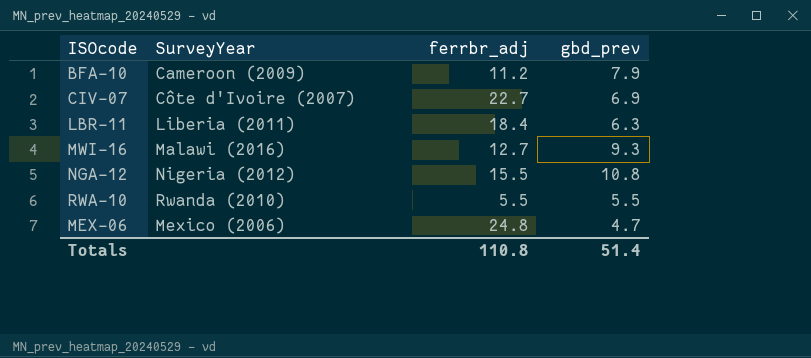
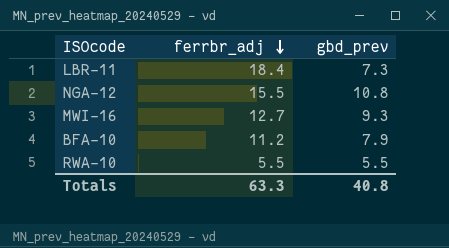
row order: none -> ferrbr_adj descending
column SurveyYear | position: 2 -> none
row CIV-07: Côte d'Ivoire (2007) | 22.7 | 6.9 -> none
row MEX-06: Mexico (2006) | 24.8 | 4.7 -> none
LBR-11 | gbd_prev: 6.3 -> 7.3
Totals | ferrbr_adj: 110.8 -> 63.3
Totals | gbd_prev: 51.4 -> 40.8

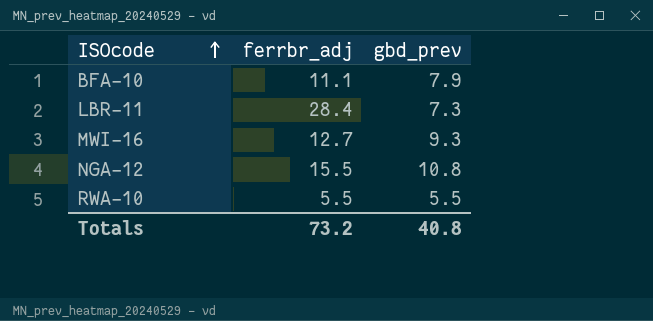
row order: ferrbr_adj descending -> ISOcode ascending
BFA-10 | ferrbr_adj: 11.2 -> 11.1
LBR-11 | ferrbr_adj: 18.4 -> 28.4
Totals | ferrbr_adj: 63.3 -> 73.2

